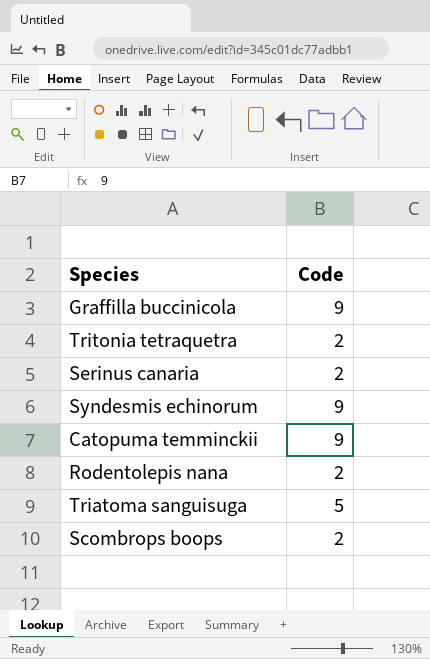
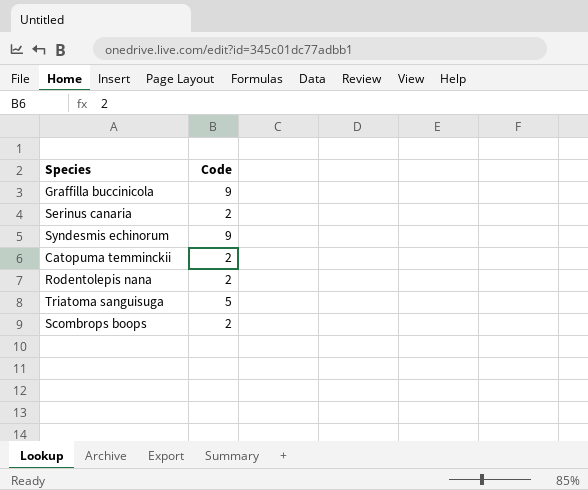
row Tritonia tetraquetra: 2 -> none
Catopuma temminckii | Code: 9 -> 2

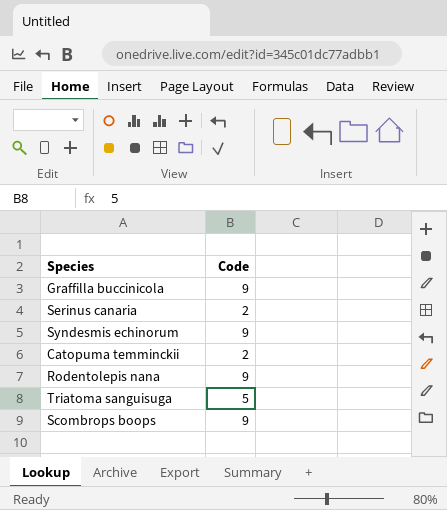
Rodentolepis nana | Code: 2 -> 9
Scombrops boops | Code: 2 -> 9

